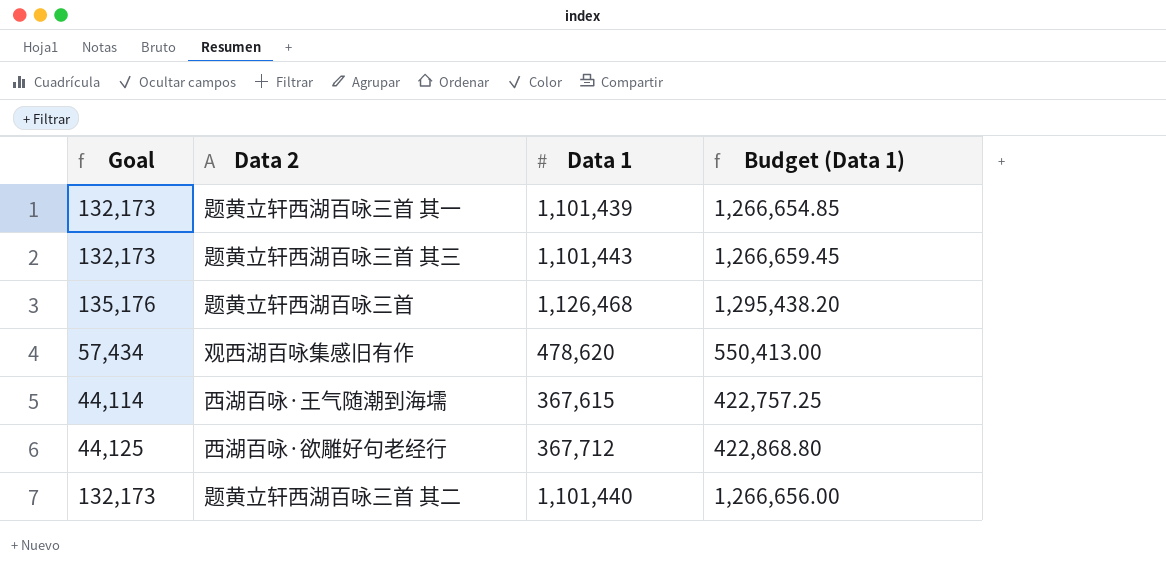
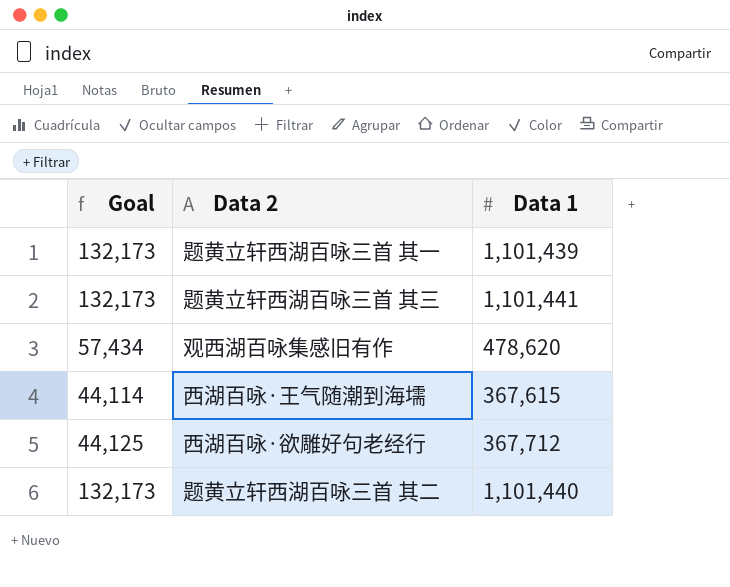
column Budget (Data 1) | formula: [Data 1] * 1.15 -> none
row 题黄立轩西湖百咏三首: 135,176 | 1,126,468 | 1,295,438.20 -> none
题黄立轩西湖百咏三首 其三 | Data 1: 1,101,443 -> 1,101,441

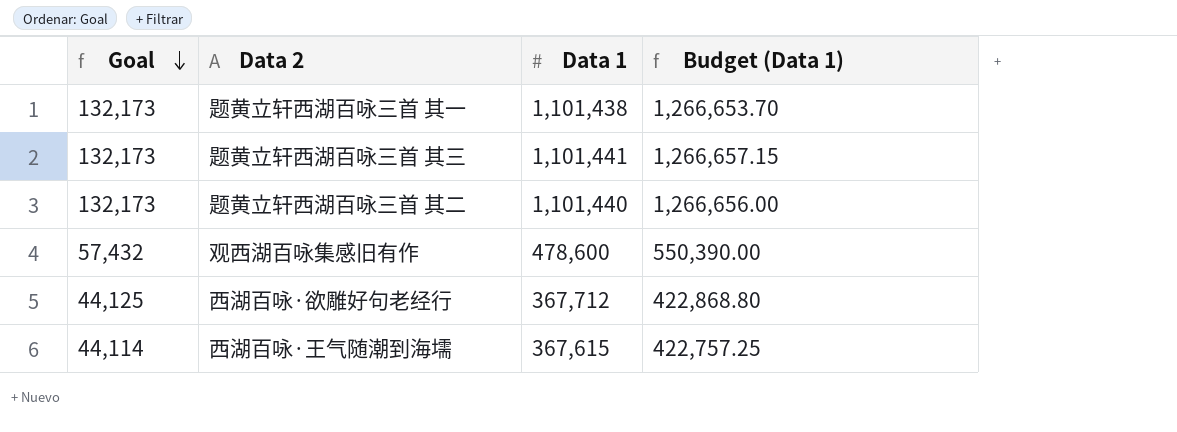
row order: none -> Goal descending
column Budget (Data 1) | formula: none -> [Data 1] * 1.15
题黄立轩西湖百咏三首 其一 | Data 1: 1,101,439 -> 1,101,438
观西湖百咏集感旧有作 | Goal: 57,434 -> 57,432
观西湖百咏集感旧有作 | Data 1: 478,620 -> 478,600

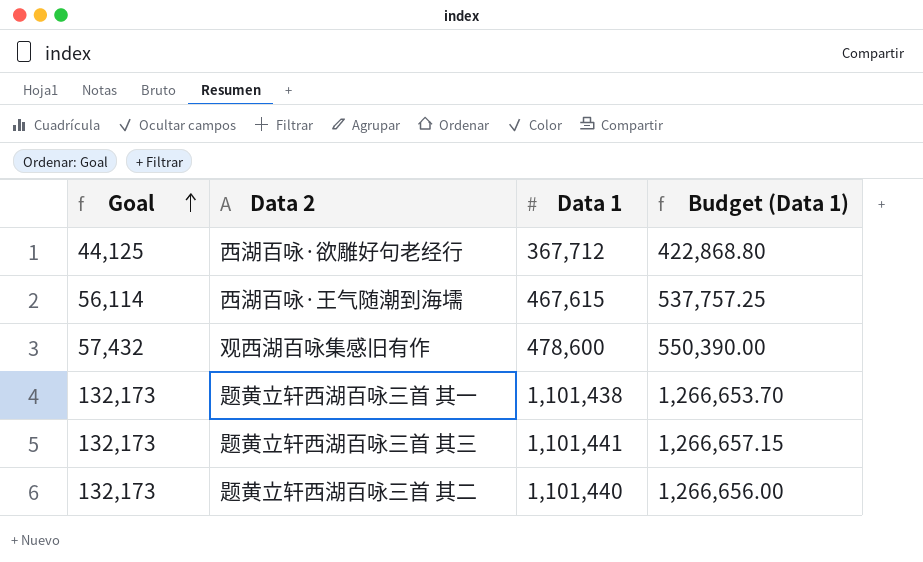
row order: Goal descending -> Goal ascending
西湖百咏·王气随潮到海壖 | Goal: 44,114 -> 56,114
西湖百咏·王气随潮到海壖 | Data 1: 367,615 -> 467,615
西湖百咏·王气随潮到海壖 | Budget (Data 1): 422,757.25 -> 537,757.25

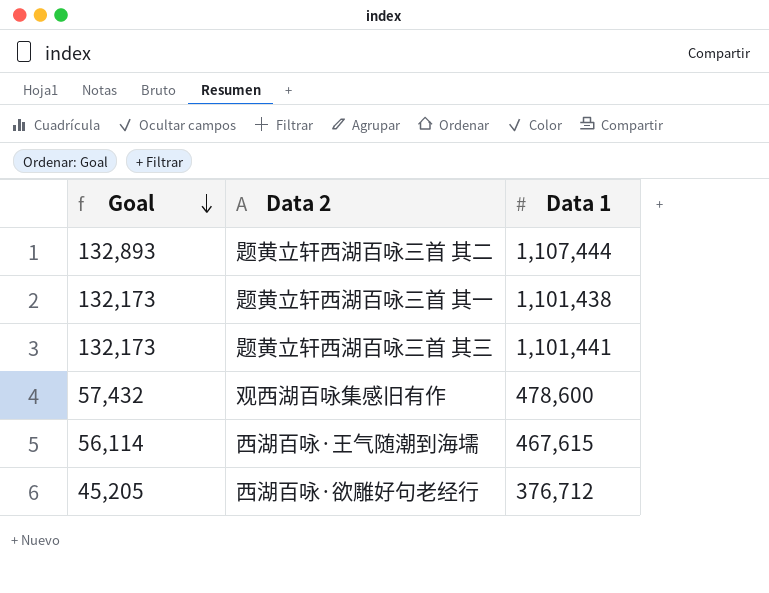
row order: Goal ascending -> Goal descending
column Budget (Data 1) | formula: [Data 1] * 1.15 -> none
题黄立轩西湖百咏三首 其二 | Goal: 132,173 -> 132,893
题黄立轩西湖百咏三首 其二 | Data 1: 1,101,440 -> 1,107,444
西湖百咏·欲雕好句老经行 | Goal: 44,125 -> 45,205
西湖百咏·欲雕好句老经行 | Data 1: 367,712 -> 376,712

